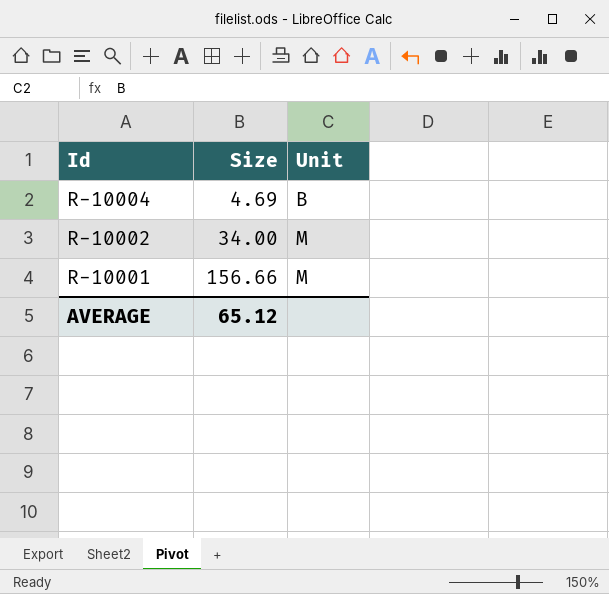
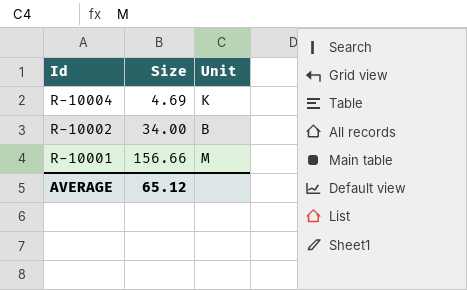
R-10004 | Unit: B -> K
R-10002 | Unit: M -> B

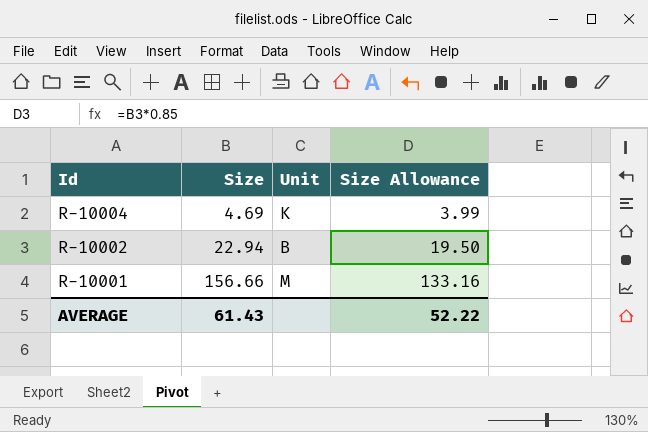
column Size Allowance | formula: none -> [Size] * 0.85
R-10002 | Size: 34.00 -> 22.94
AVERAGE | Size: 65.12 -> 61.43

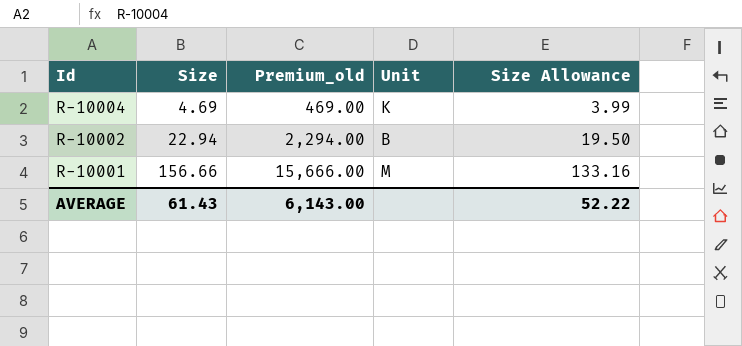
column Premium_old | formula: none -> [Size] * 100

